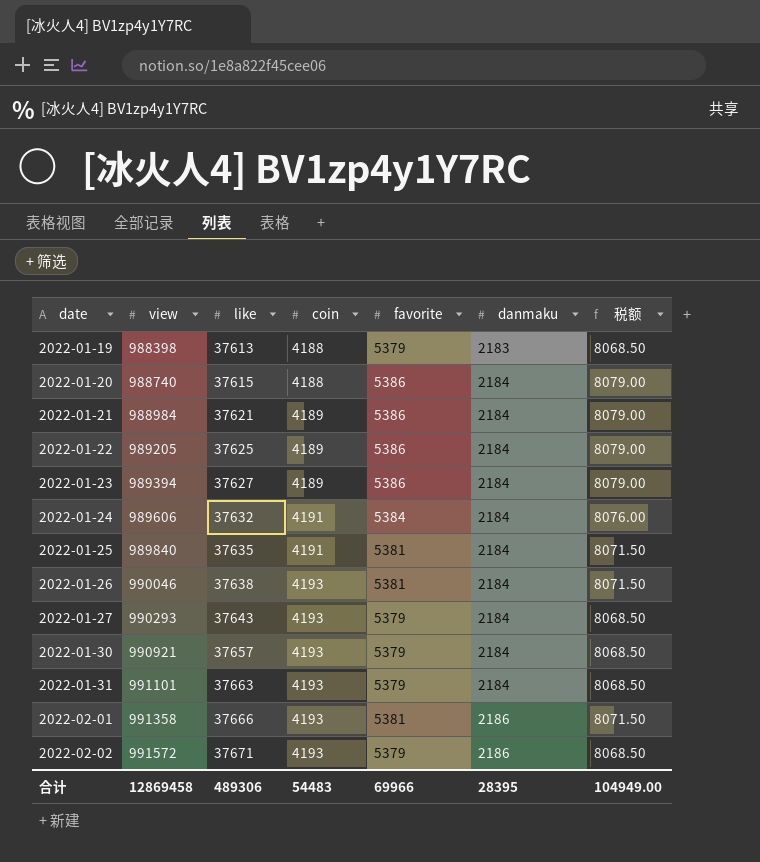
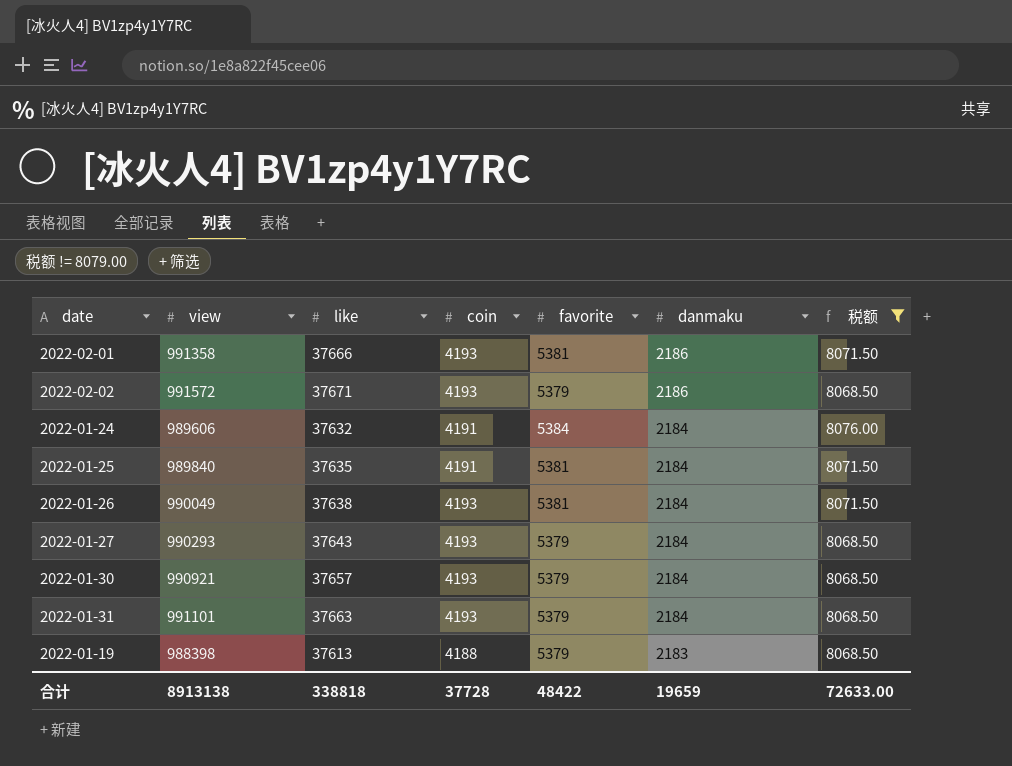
filter: none -> 税额 != 8079.00
row order: date ascending -> danmaku descending
2022-01-26 | view: 990046 -> 990049
合计 | view: 12869458 -> 8913138
合计 | like: 489306 -> 338818
合计 | coin: 54483 -> 37728
合计 | favorite: 69966 -> 48422
合计 | danmaku: 28395 -> 19659
合计 | 税额: 104949.00 -> 72633.00

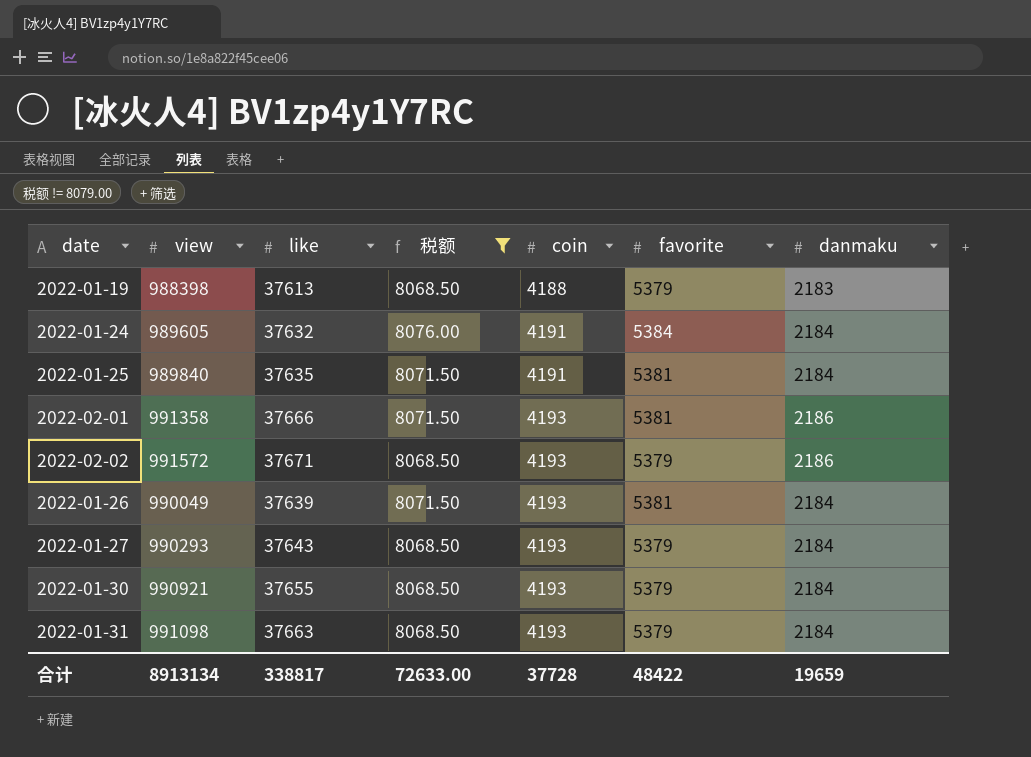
row order: danmaku descending -> coin ascending
column 税额 | position: 7 -> 4
2022-01-24 | view: 989606 -> 989605
2022-01-26 | like: 37638 -> 37639
2022-01-30 | like: 37657 -> 37655
2022-01-31 | view: 991101 -> 991098
合计 | view: 8913138 -> 8913134
合计 | like: 338818 -> 338817

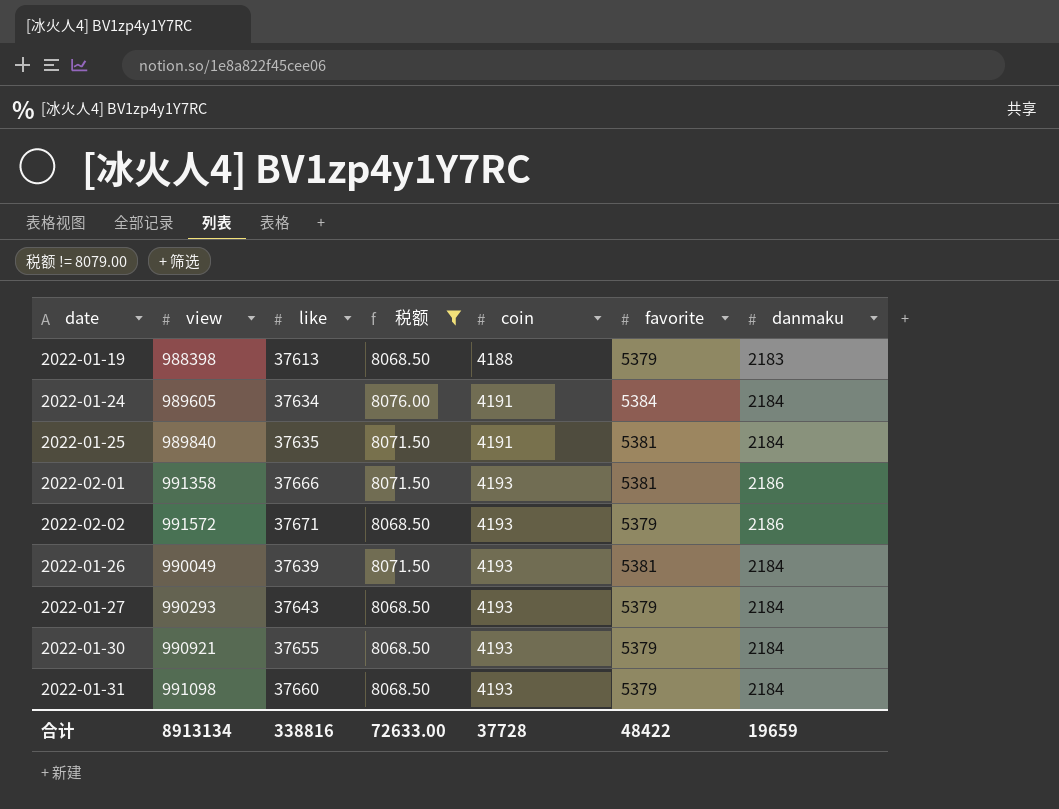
2022-01-24 | like: 37632 -> 37634
2022-01-31 | like: 37663 -> 37660
合计 | like: 338817 -> 338816

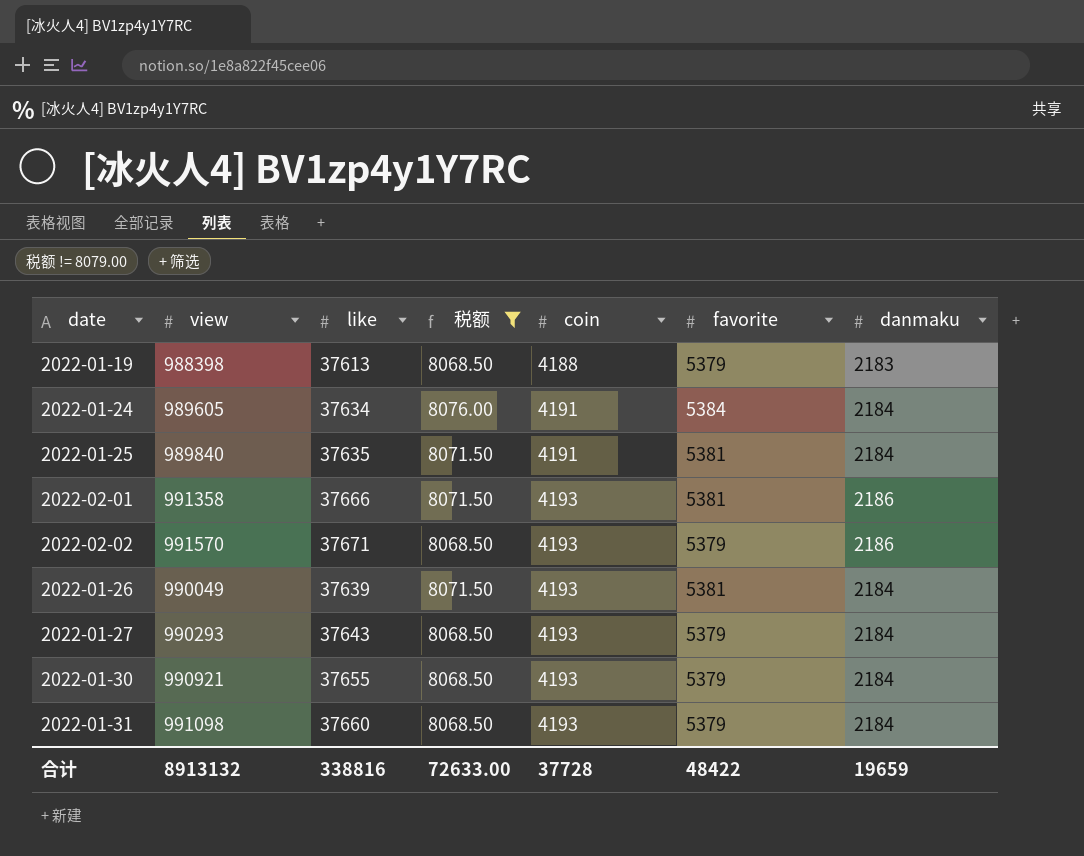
2022-02-02 | view: 991572 -> 991570
合计 | view: 8913134 -> 8913132

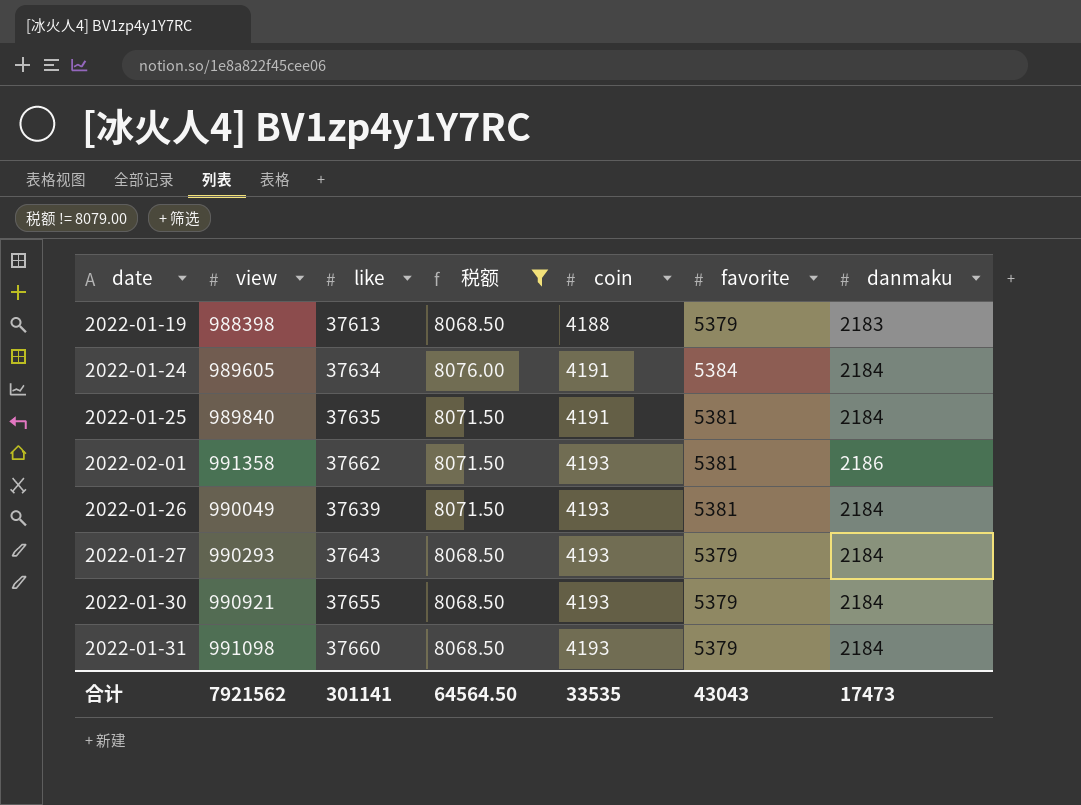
row 2022-02-02: 991570 | 37671 | 8068.50 | 4193 | 5379 | 2186 -> none
2022-02-01 | like: 37666 -> 37662
合计 | view: 8913132 -> 7921562
合计 | like: 338816 -> 301141
合计 | 税额: 72633.00 -> 64564.50
合计 | coin: 37728 -> 33535
合计 | favorite: 48422 -> 43043
合计 | danmaku: 19659 -> 17473

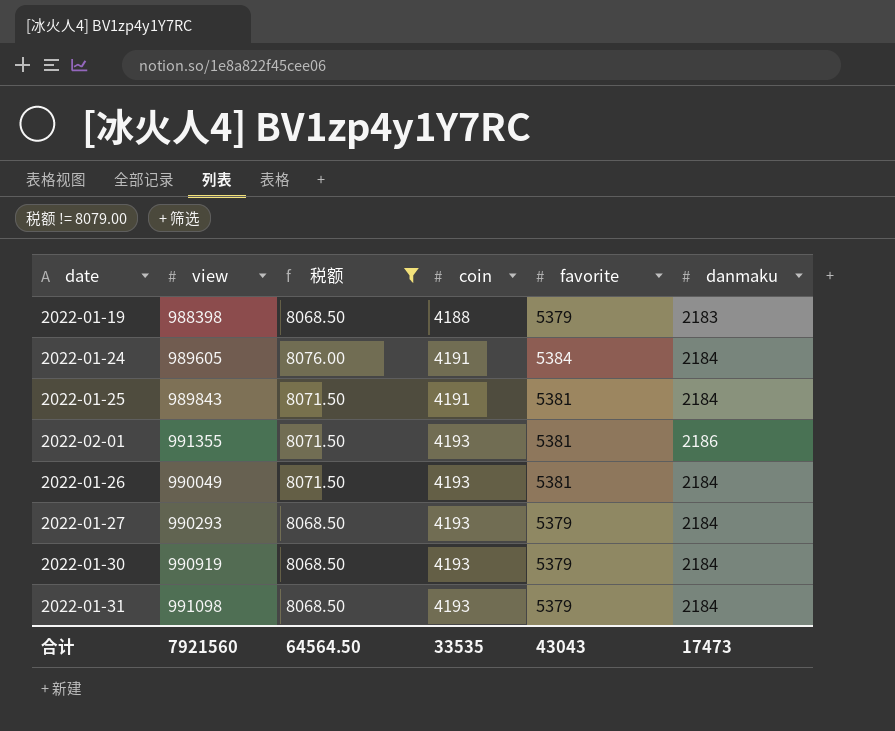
column like | position: 3 -> none
2022-01-25 | view: 989840 -> 989843
2022-02-01 | view: 991358 -> 991355
2022-01-30 | view: 990921 -> 990919
合计 | view: 7921562 -> 7921560

